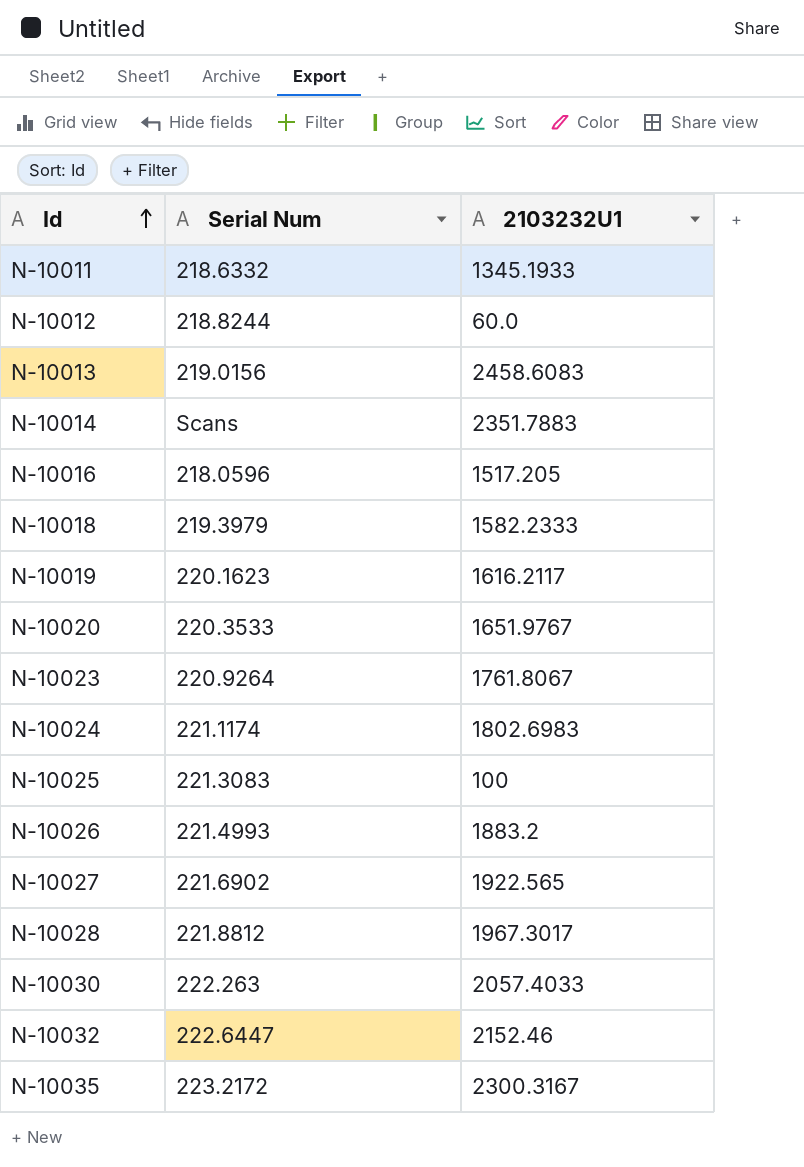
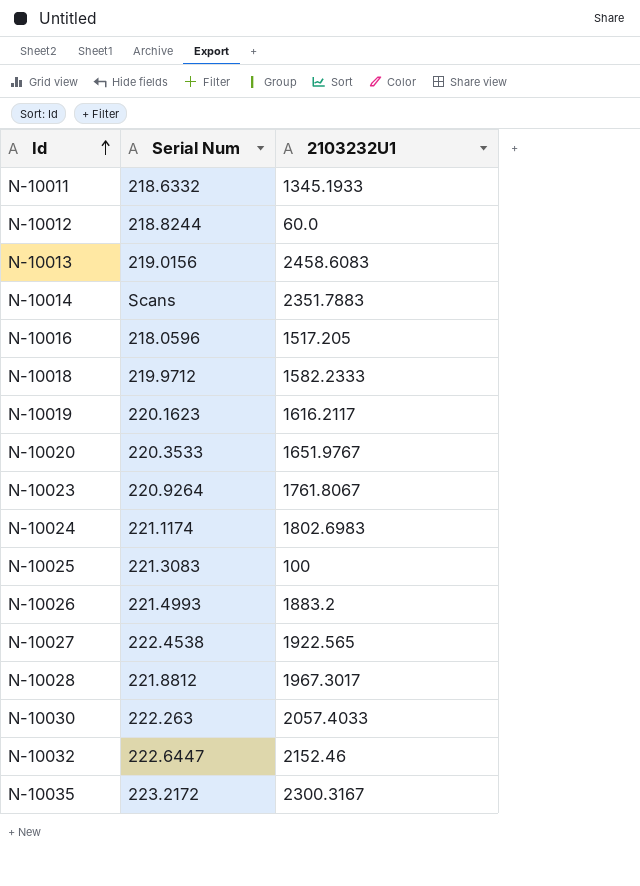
N-10018 | Serial Num: 219.3979 -> 219.9712
N-10027 | Serial Num: 221.6902 -> 222.4538

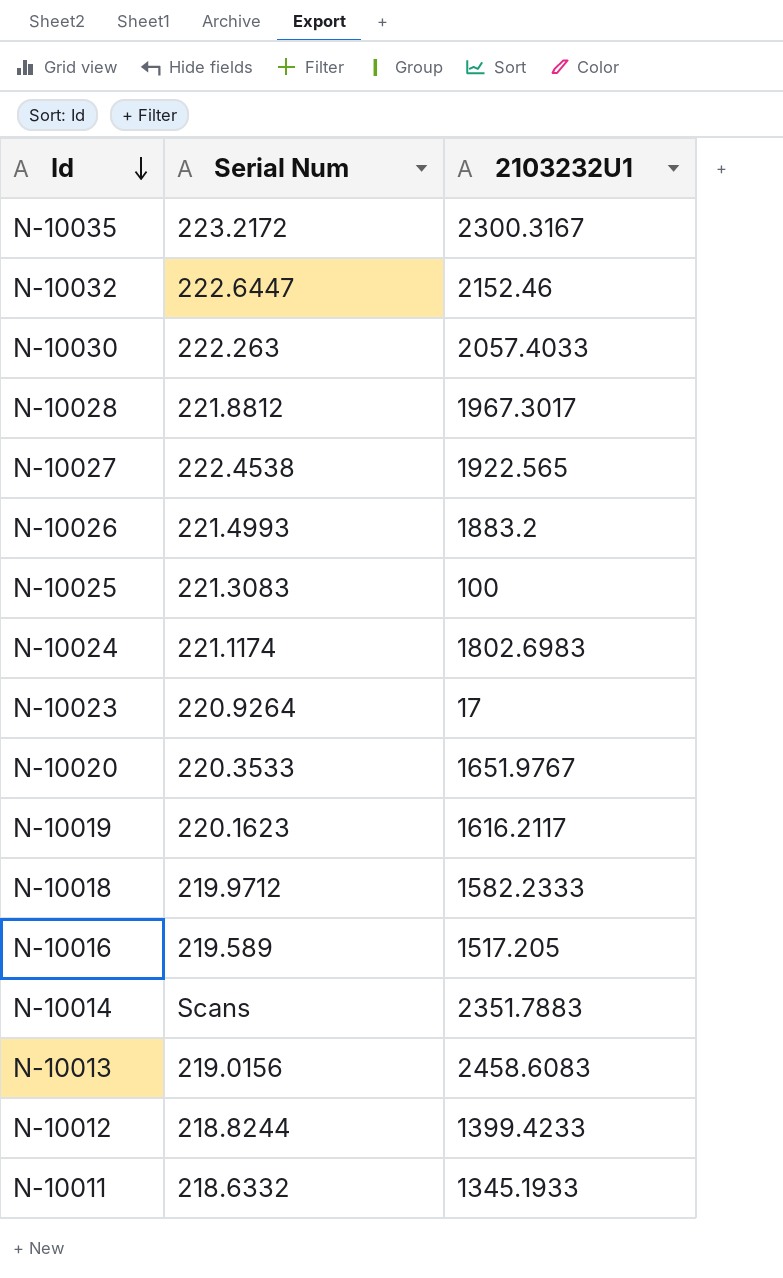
row order: Id ascending -> Id descending
N-10023 | 2103232U1: 1761.8067 -> 17
N-10016 | Serial Num: 218.0596 -> 219.589
N-10012 | 2103232U1: 60.0 -> 1399.4233

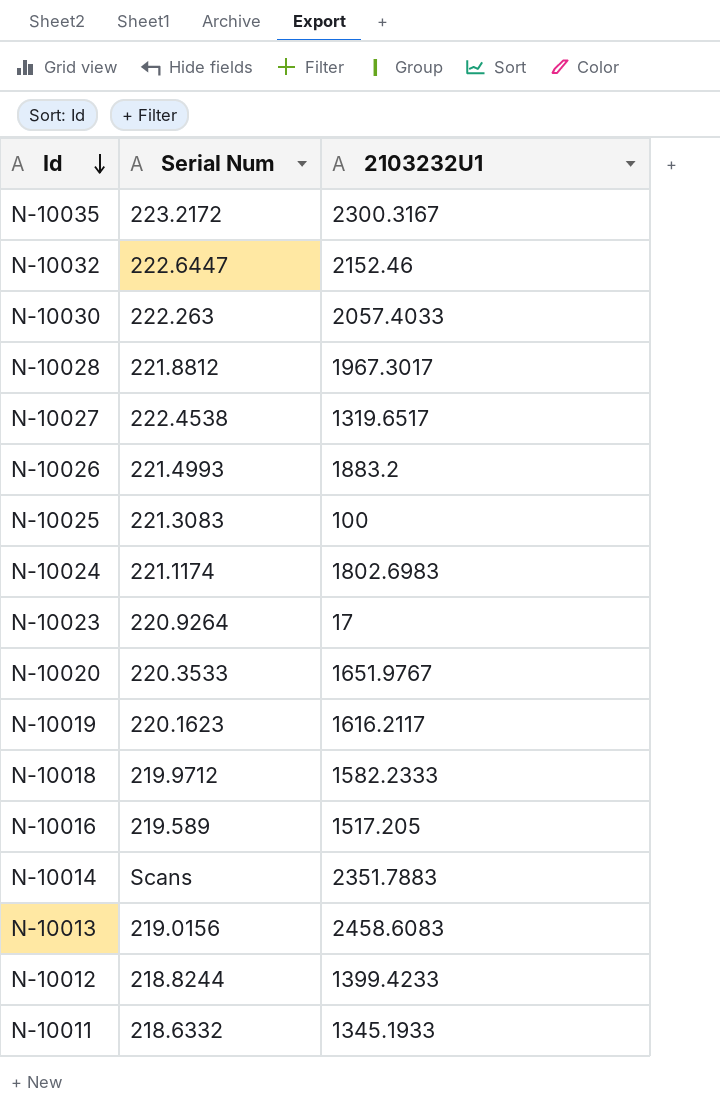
N-10027 | 2103232U1: 1922.565 -> 1319.6517

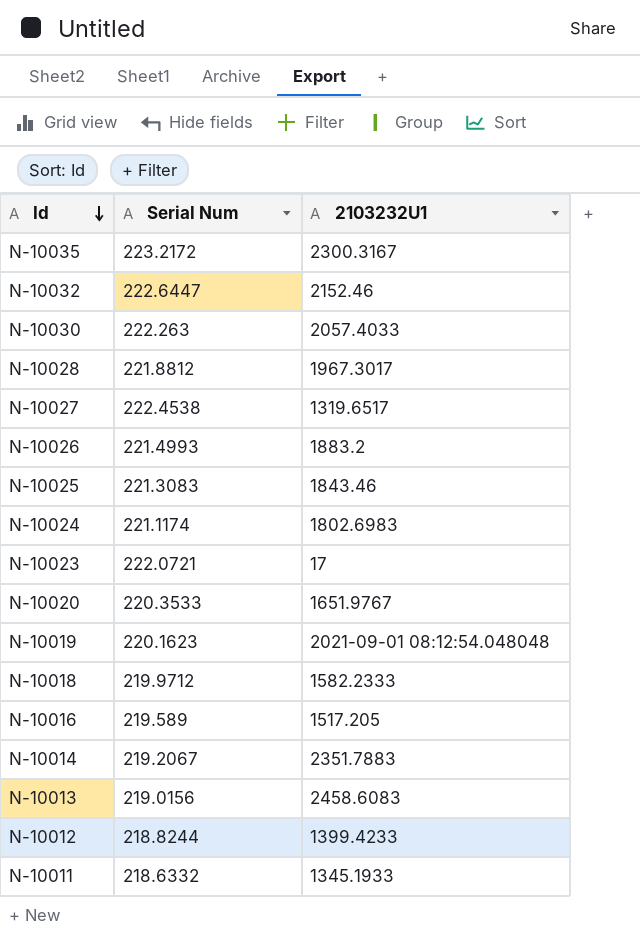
N-10025 | 2103232U1: 100 -> 1843.46
N-10023 | Serial Num: 220.9264 -> 222.0721
N-10019 | 2103232U1: 1616.2117 -> 2021-09-01 08:12:54.048048
N-10014 | Serial Num: Scans -> 219.2067

